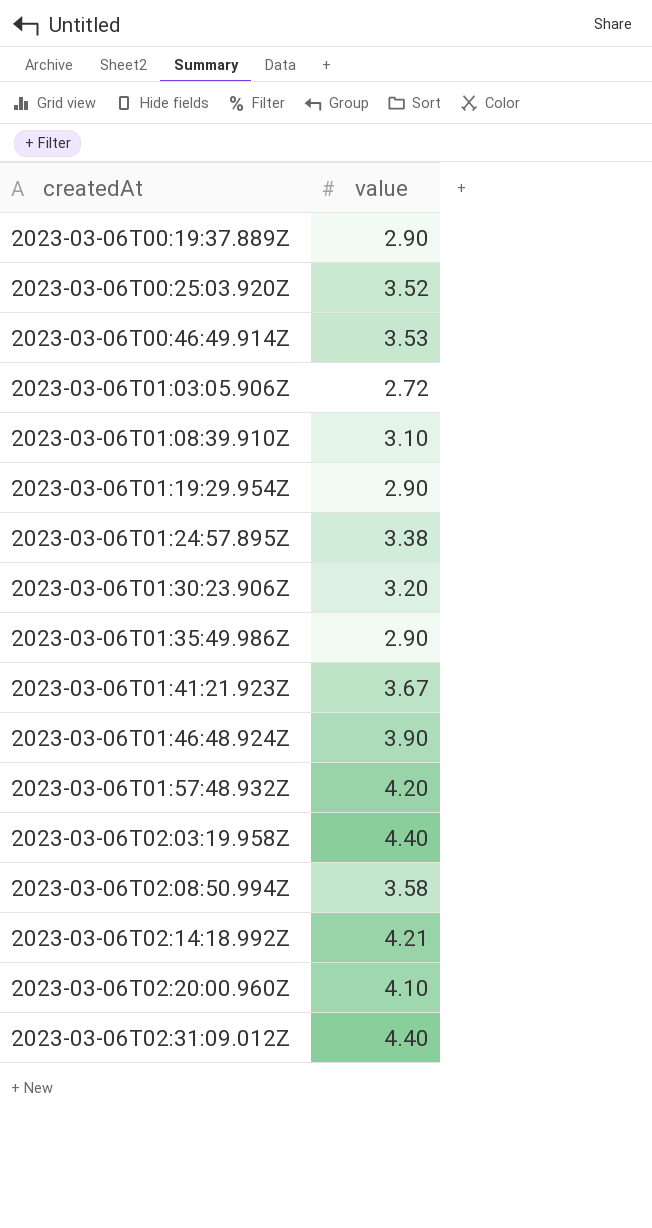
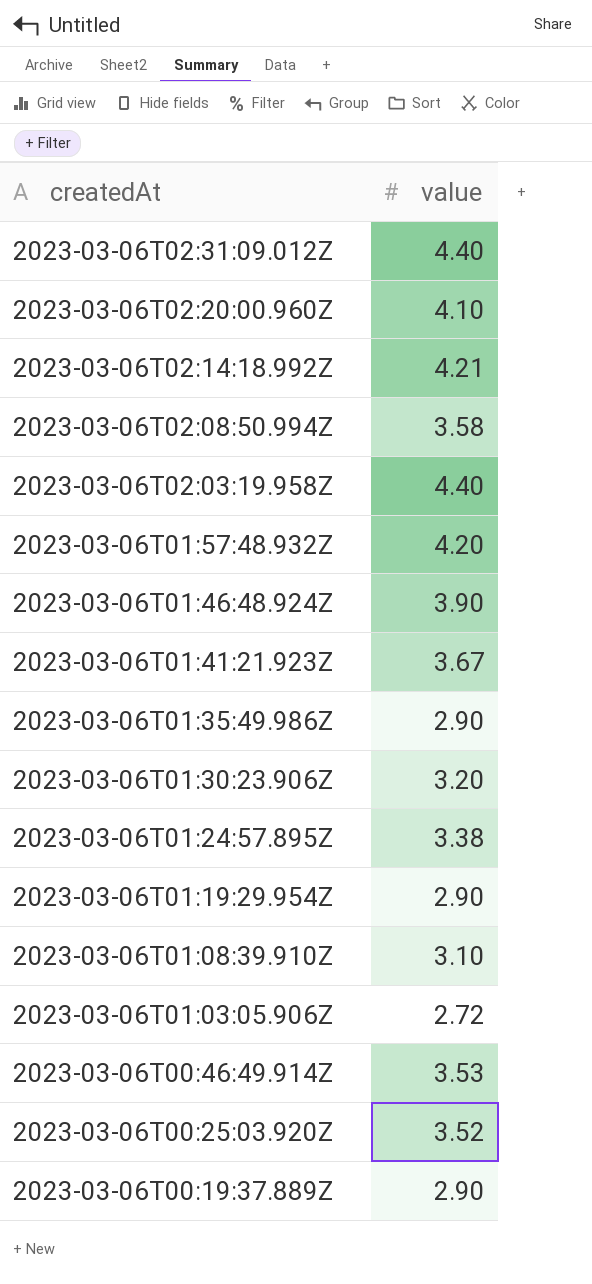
row order: createdAt ascending -> createdAt descending

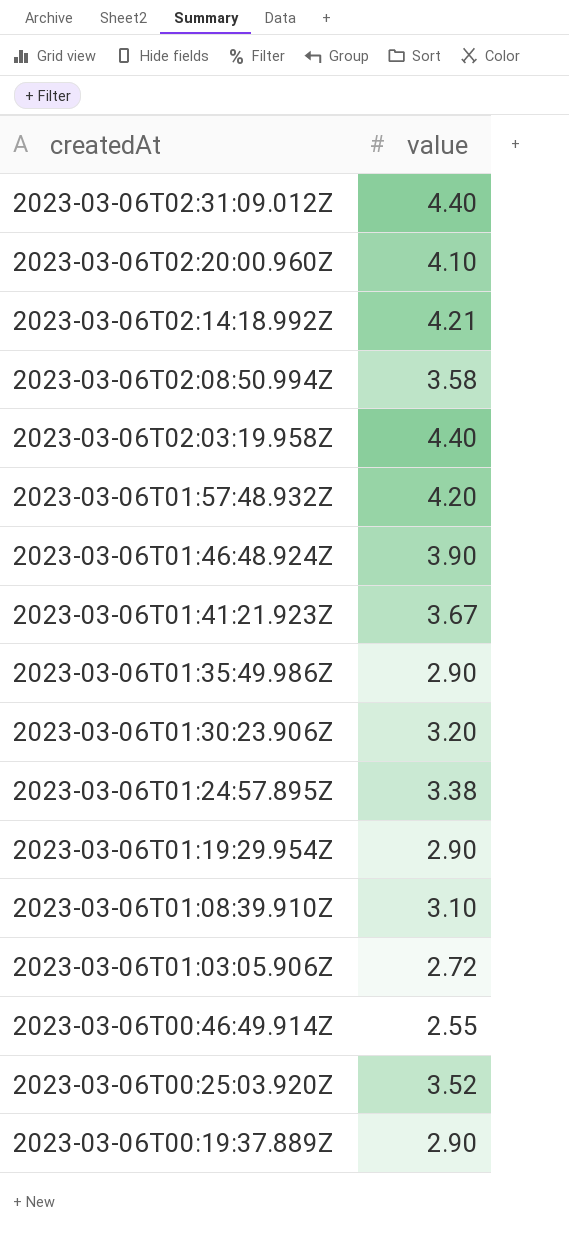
2023-03-06T00:46:49.914Z | value: 3.53 -> 2.55

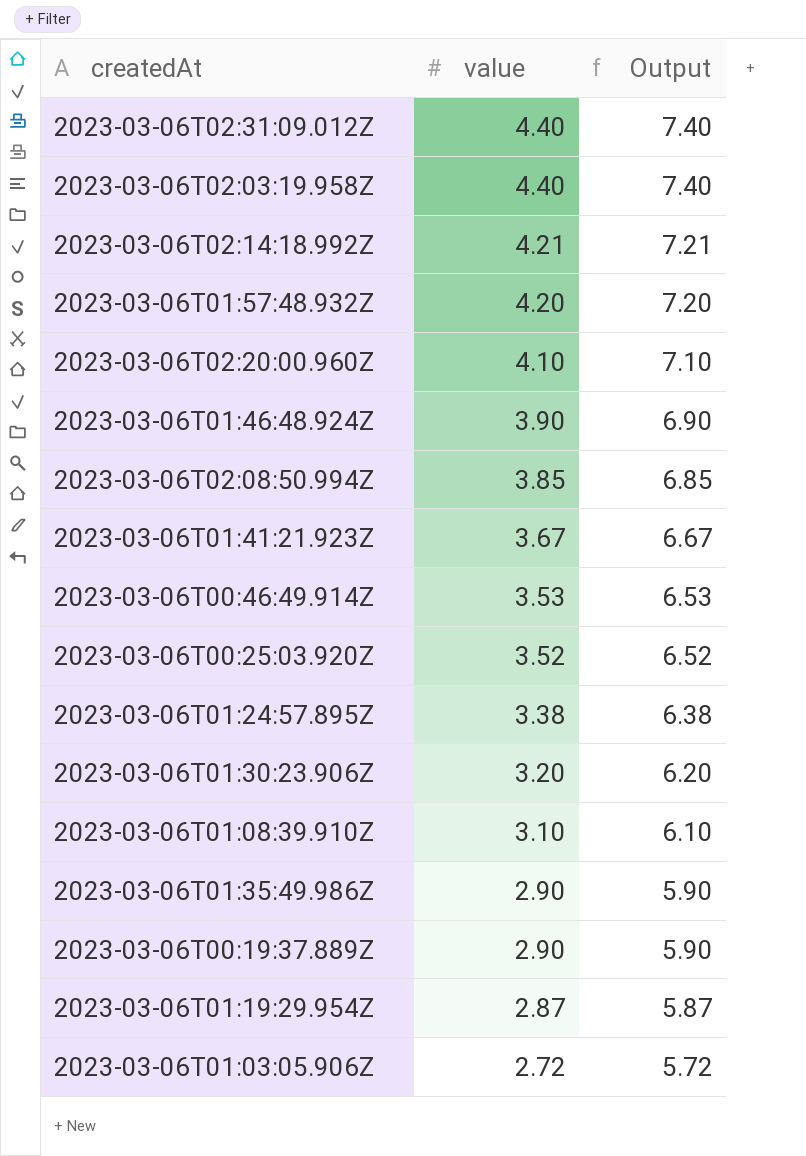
row order: createdAt descending -> value descending
column Output | formula: none -> [value] + 3
2023-03-06T02:08:50.994Z | value: 3.58 -> 3.85
2023-03-06T00:46:49.914Z | value: 2.55 -> 3.53
2023-03-06T01:19:29.954Z | value: 2.90 -> 2.87

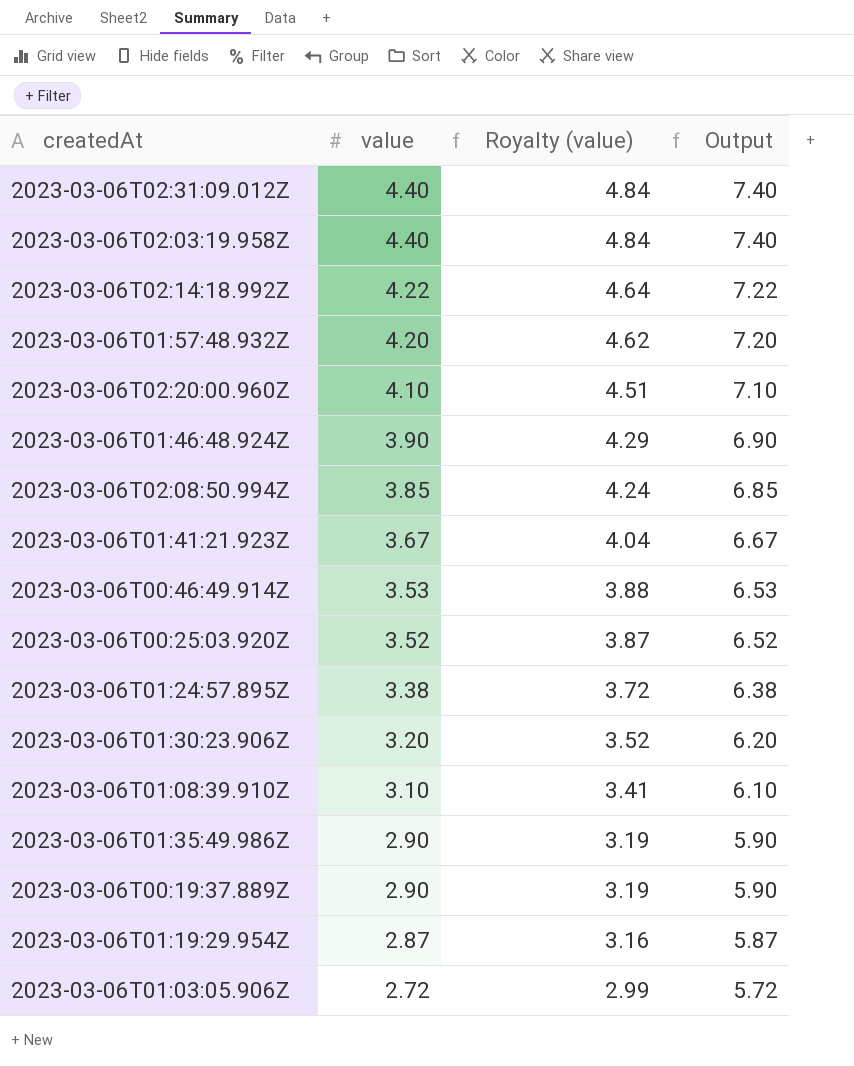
column Royalty (value) | formula: none -> [value] * 1.1
2023-03-06T02:14:18.992Z | value: 4.21 -> 4.22
2023-03-06T02:14:18.992Z | Output: 7.21 -> 7.22

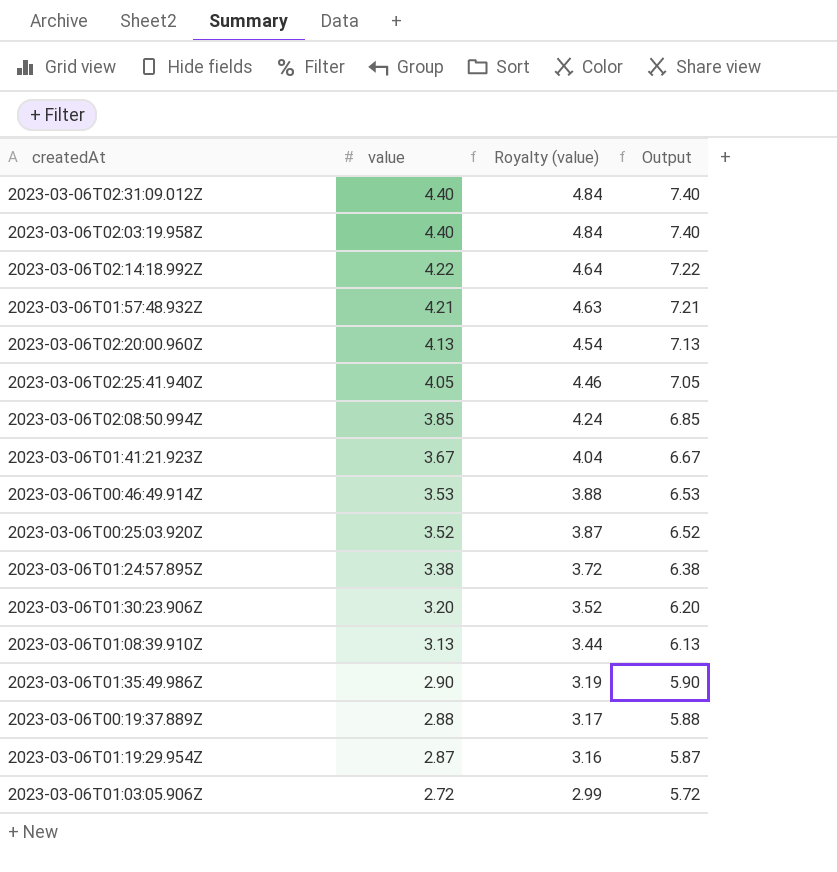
row 2023-03-06T01:46:48.924Z: 3.90 | 4.29 | 6.90 -> none
2023-03-06T01:57:48.932Z | value: 4.20 -> 4.21
2023-03-06T01:57:48.932Z | Royalty (value): 4.62 -> 4.63
2023-03-06T01:57:48.932Z | Output: 7.20 -> 7.21
2023-03-06T02:20:00.960Z | value: 4.10 -> 4.13
2023-03-06T02:20:00.960Z | Royalty (value): 4.51 -> 4.54
2023-03-06T02:20:00.960Z | Output: 7.10 -> 7.13
row 2023-03-06T02:25:41.940Z: none -> 4.05 | 4.46 | 7.05
2023-03-06T01:08:39.910Z | value: 3.10 -> 3.13
2023-03-06T01:08:39.910Z | Royalty (value): 3.41 -> 3.44
2023-03-06T01:08:39.910Z | Output: 6.10 -> 6.13
2023-03-06T00:19:37.889Z | value: 2.90 -> 2.88
2023-03-06T00:19:37.889Z | Royalty (value): 3.19 -> 3.17
2023-03-06T00:19:37.889Z | Output: 5.90 -> 5.88

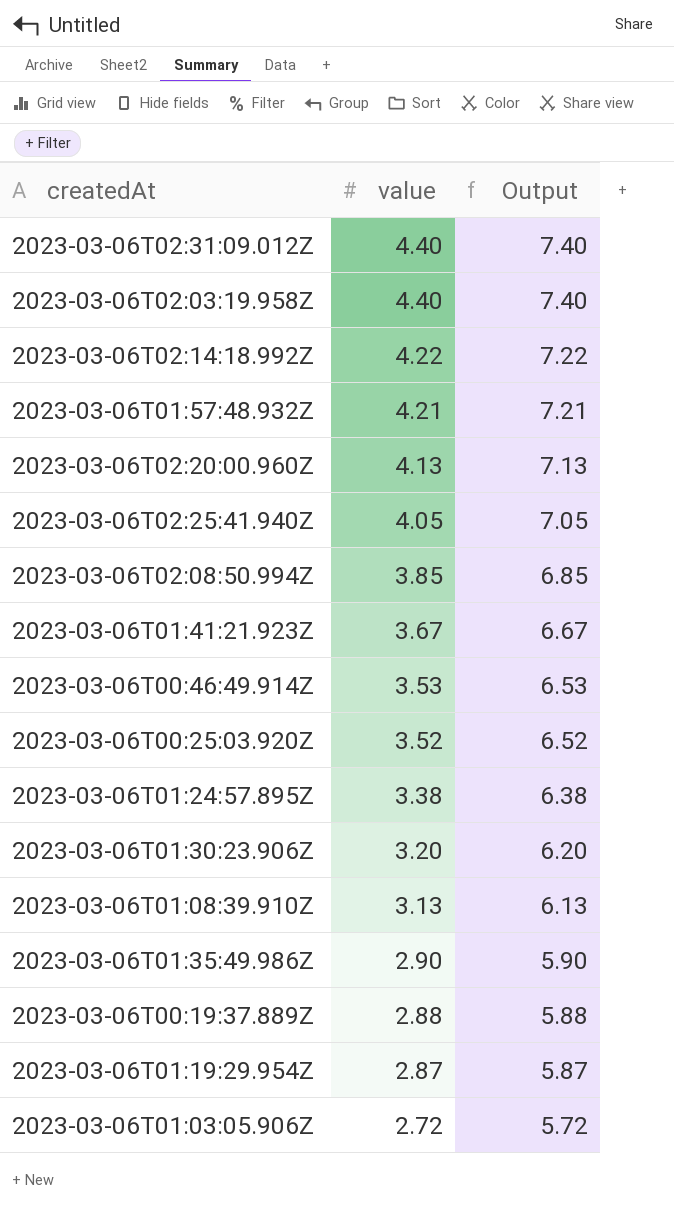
column Royalty (value) | formula: [value] * 1.1 -> none

